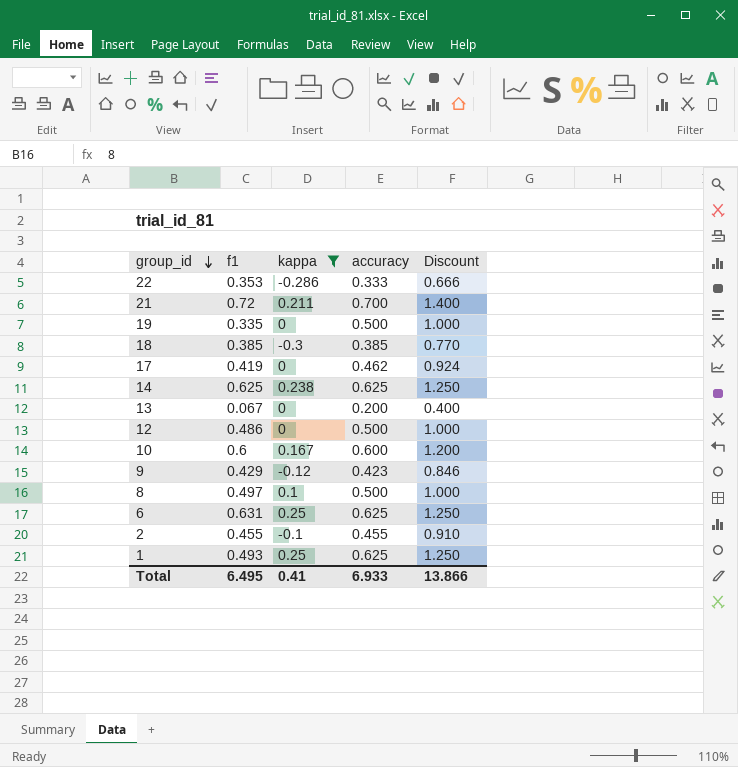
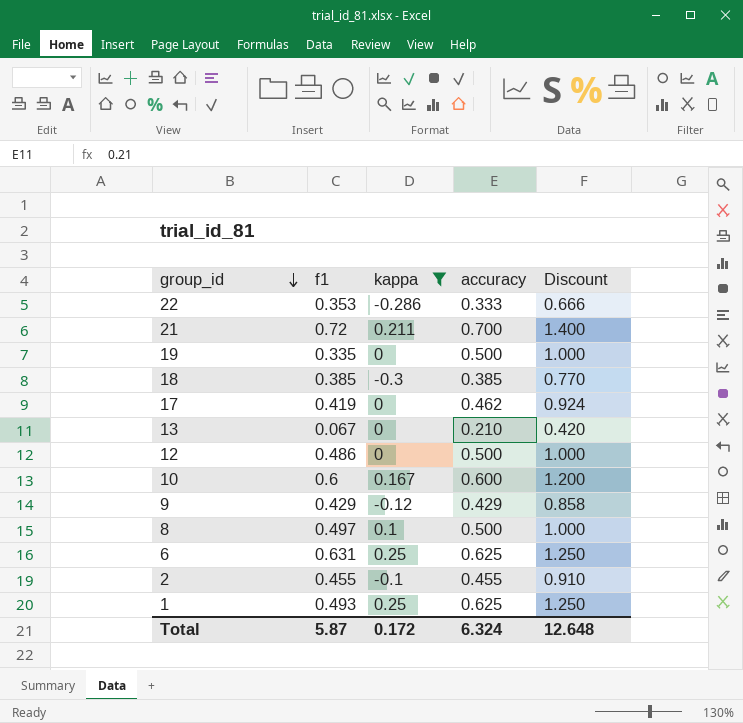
row 14: 0.625 | 0.238 | 0.625 | 1.250 -> none
13 | accuracy: 0.200 -> 0.210
13 | Discount: 0.400 -> 0.420
9 | accuracy: 0.423 -> 0.429
9 | Discount: 0.846 -> 0.858
Total | f1: 6.495 -> 5.87
Total | kappa: 0.41 -> 0.172
Total | accuracy: 6.933 -> 6.324
Total | Discount: 13.866 -> 12.648

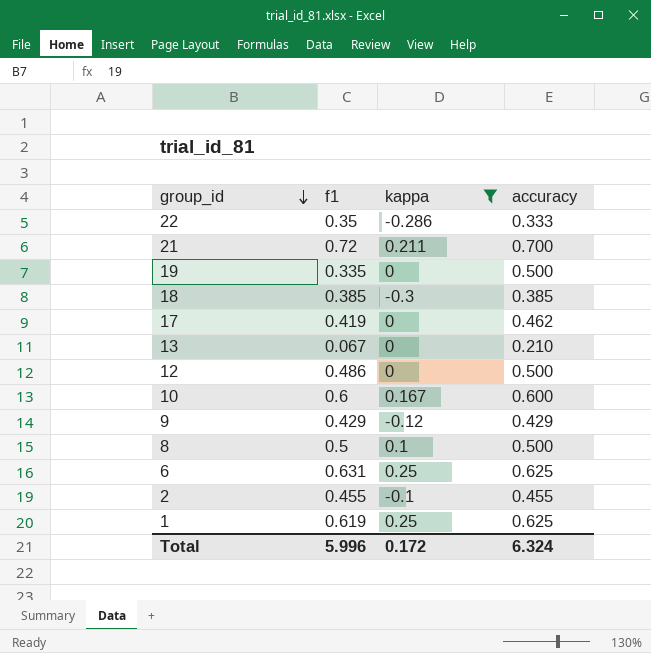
column Discount | formula: [accuracy] * 2 -> none
22 | f1: 0.353 -> 0.35
8 | f1: 0.497 -> 0.5
1 | f1: 0.493 -> 0.619
Total | f1: 5.87 -> 5.996

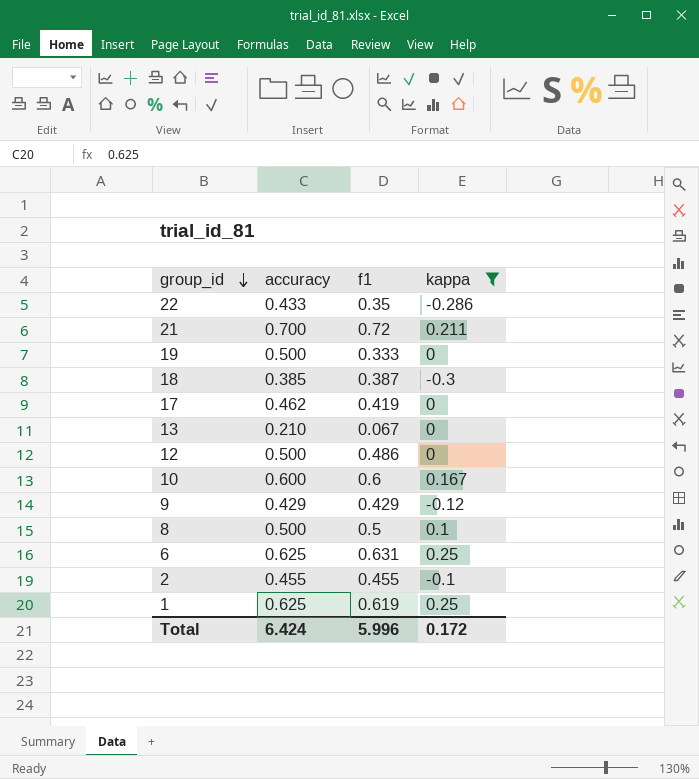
column accuracy | position: 4 -> 2
22 | accuracy: 0.333 -> 0.433
19 | f1: 0.335 -> 0.333
18 | f1: 0.385 -> 0.387
Total | accuracy: 6.324 -> 6.424

